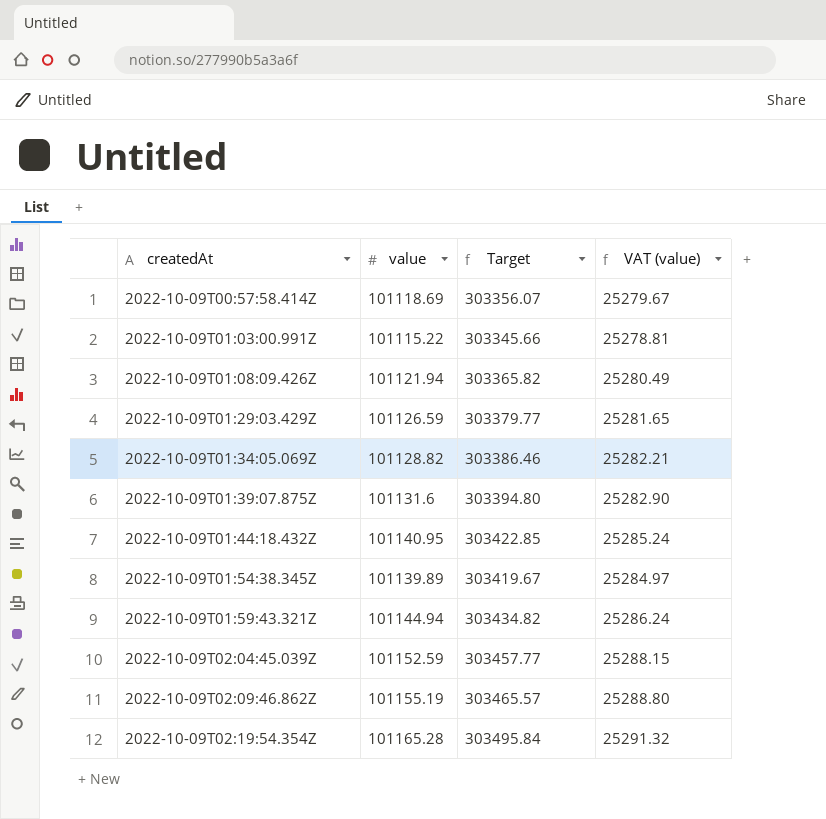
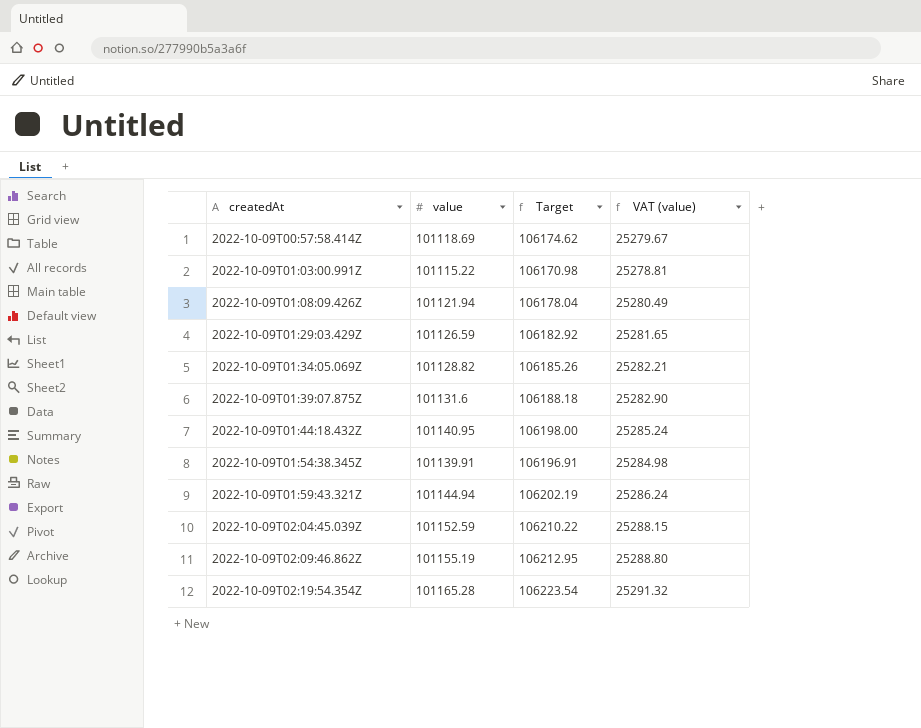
column Target | formula: [value] * 3 -> [value] * 1.05
2022-10-09T01:54:38.345Z | value: 101139.89 -> 101139.91
2022-10-09T01:54:38.345Z | VAT (value): 25284.97 -> 25284.98

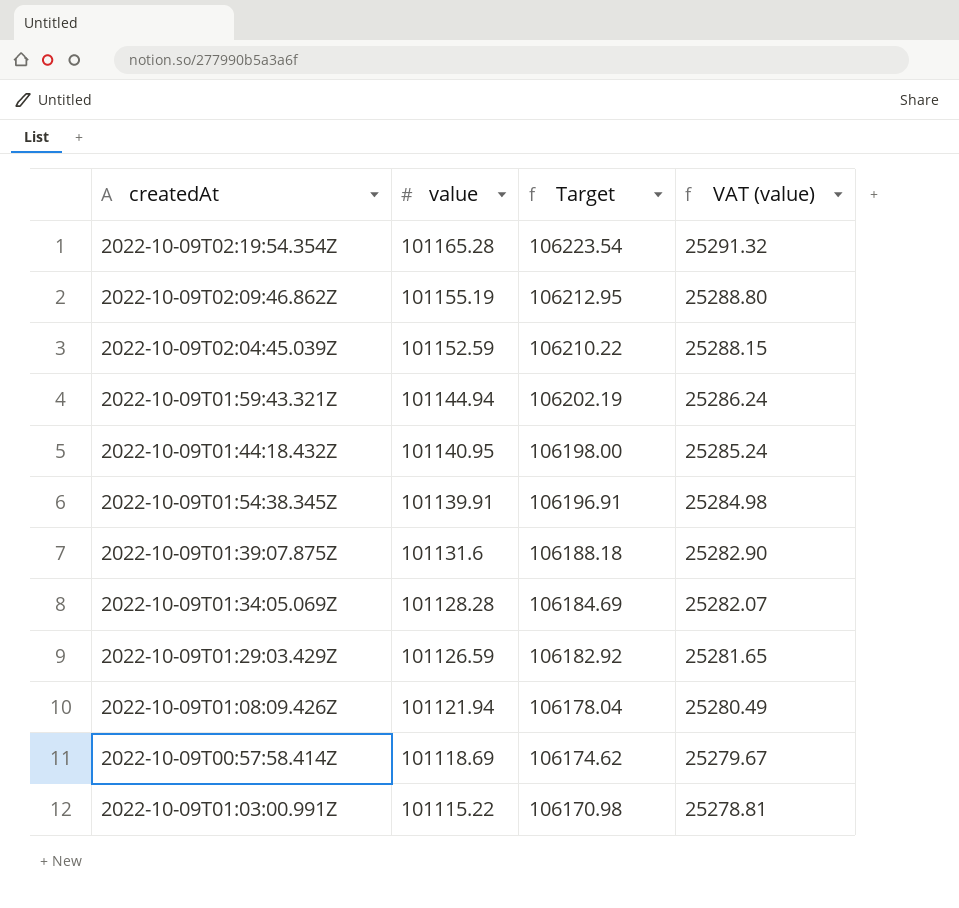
row order: createdAt ascending -> value descending
2022-10-09T01:34:05.069Z | value: 101128.82 -> 101128.28
2022-10-09T01:34:05.069Z | Target: 106185.26 -> 106184.69
2022-10-09T01:34:05.069Z | VAT (value): 25282.21 -> 25282.07

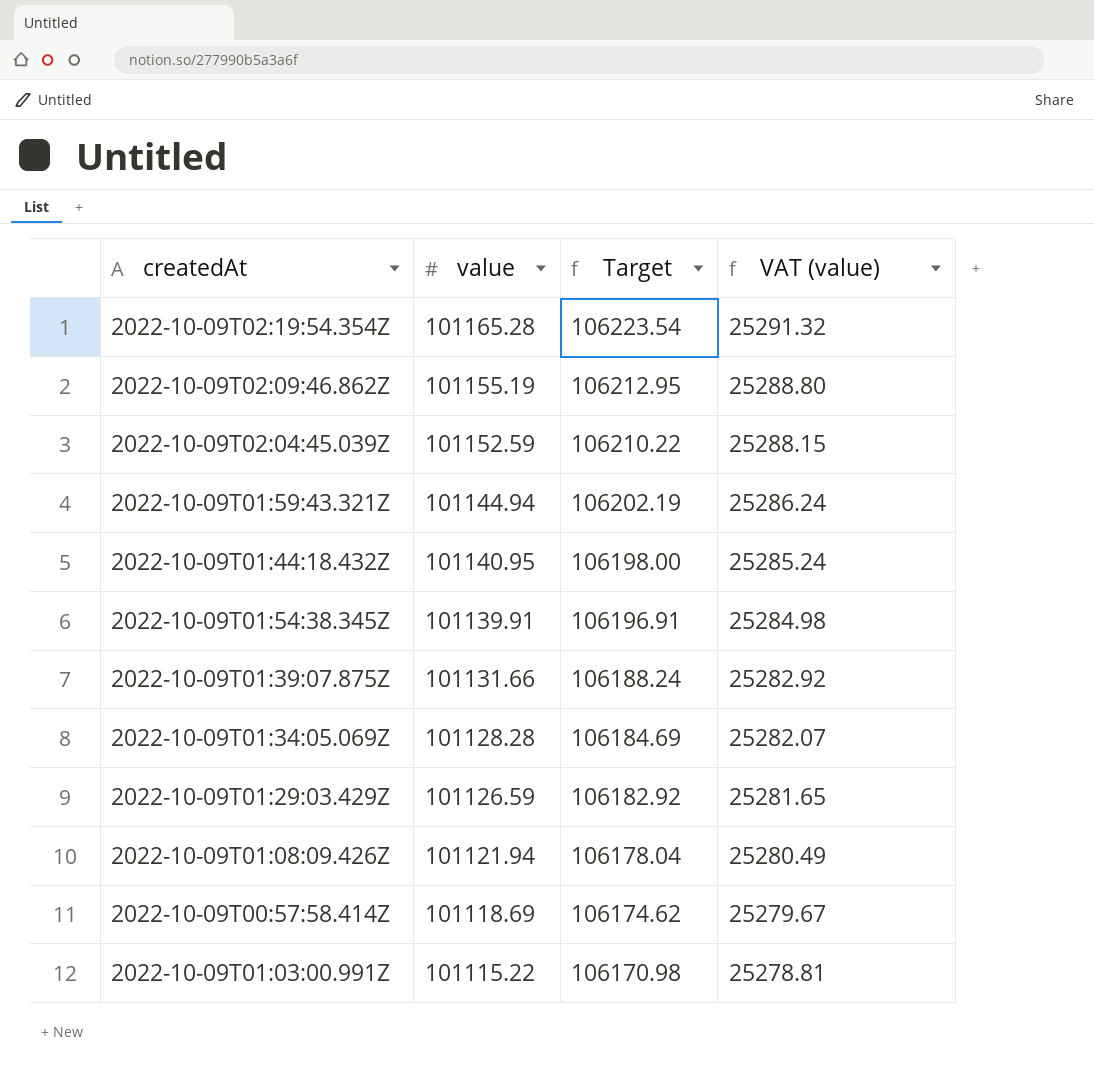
2022-10-09T01:39:07.875Z | value: 101131.6 -> 101131.66
2022-10-09T01:39:07.875Z | Target: 106188.18 -> 106188.24
2022-10-09T01:39:07.875Z | VAT (value): 25282.90 -> 25282.92

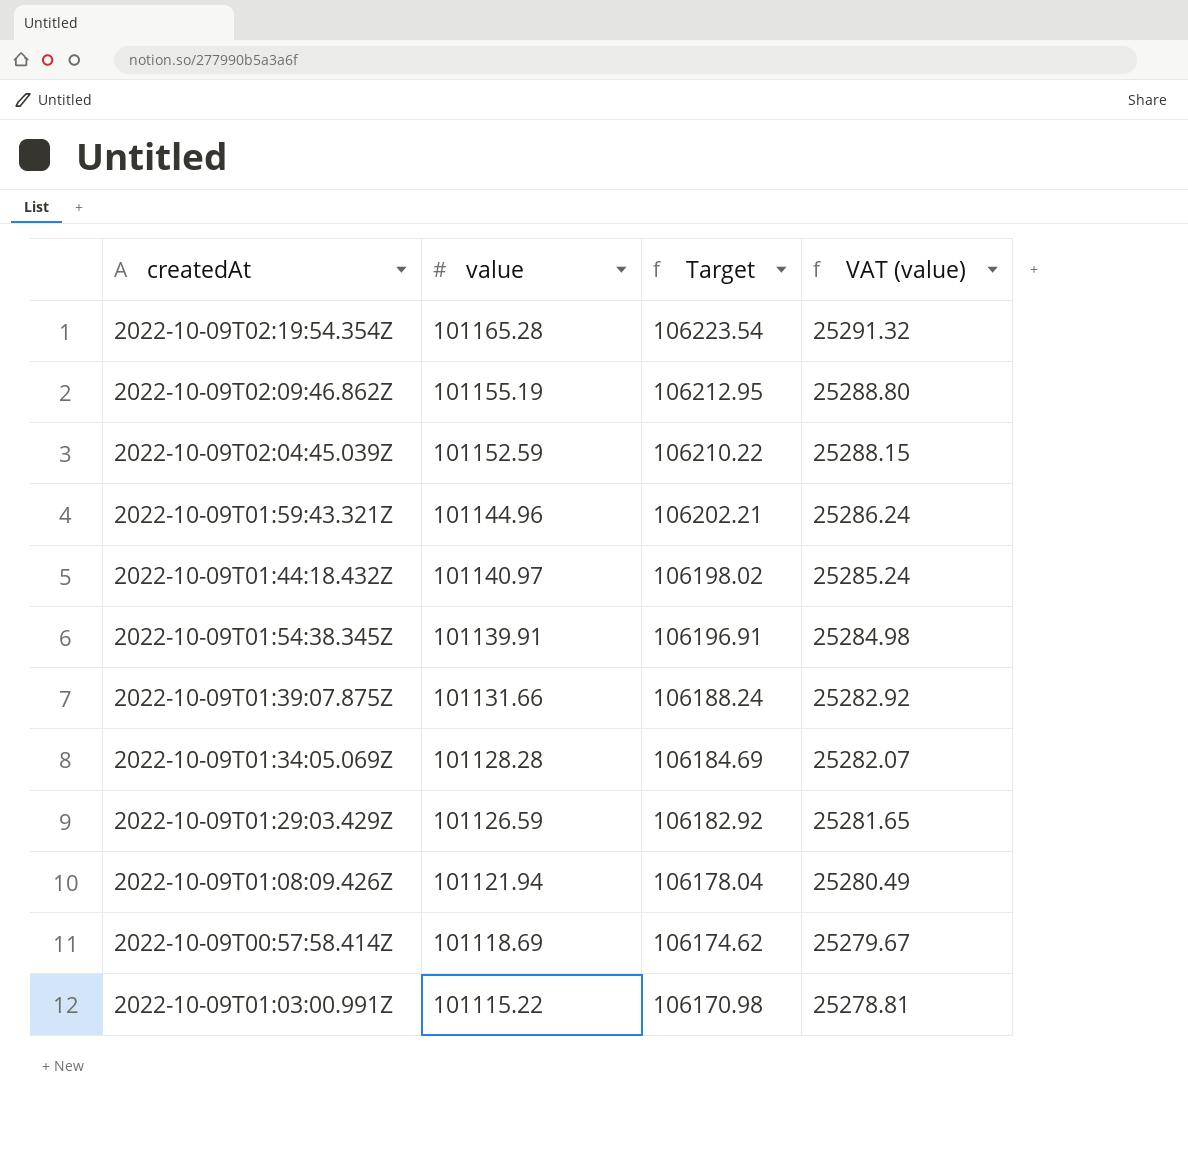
2022-10-09T01:59:43.321Z | value: 101144.94 -> 101144.96
2022-10-09T01:59:43.321Z | Target: 106202.19 -> 106202.21
2022-10-09T01:44:18.432Z | value: 101140.95 -> 101140.97
2022-10-09T01:44:18.432Z | Target: 106198.00 -> 106198.02

